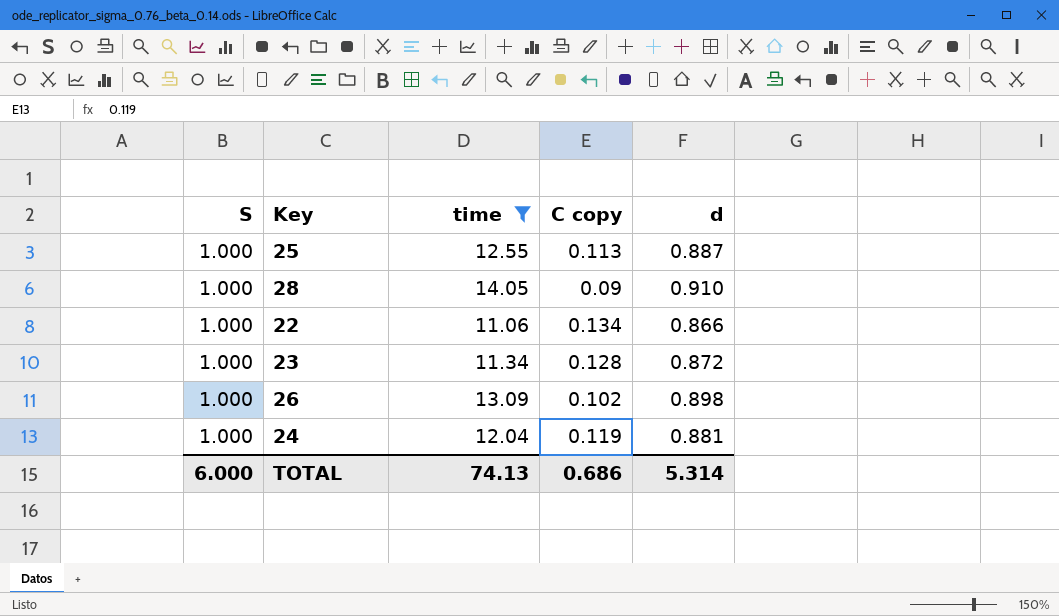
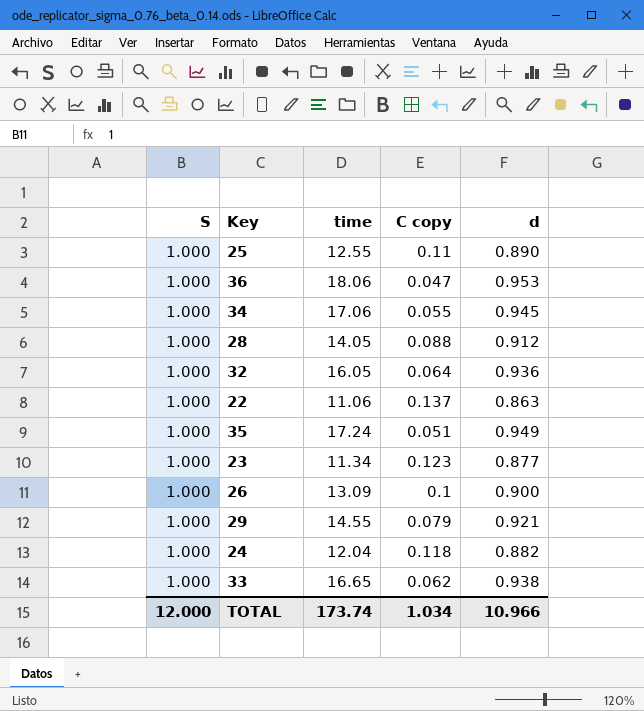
filter: time <= 14.05 -> none
25 | C copy: 0.113 -> 0.11
25 | d: 0.887 -> 0.890
28 | C copy: 0.09 -> 0.088
28 | d: 0.910 -> 0.912
22 | C copy: 0.134 -> 0.137
22 | d: 0.866 -> 0.863
23 | C copy: 0.128 -> 0.123
23 | d: 0.872 -> 0.877
26 | C copy: 0.102 -> 0.1
26 | d: 0.898 -> 0.900
24 | C copy: 0.119 -> 0.118
24 | d: 0.881 -> 0.882
TOTAL | S: 6.000 -> 12.000
TOTAL | time: 74.13 -> 173.74
TOTAL | C copy: 0.686 -> 1.034
TOTAL | d: 5.314 -> 10.966

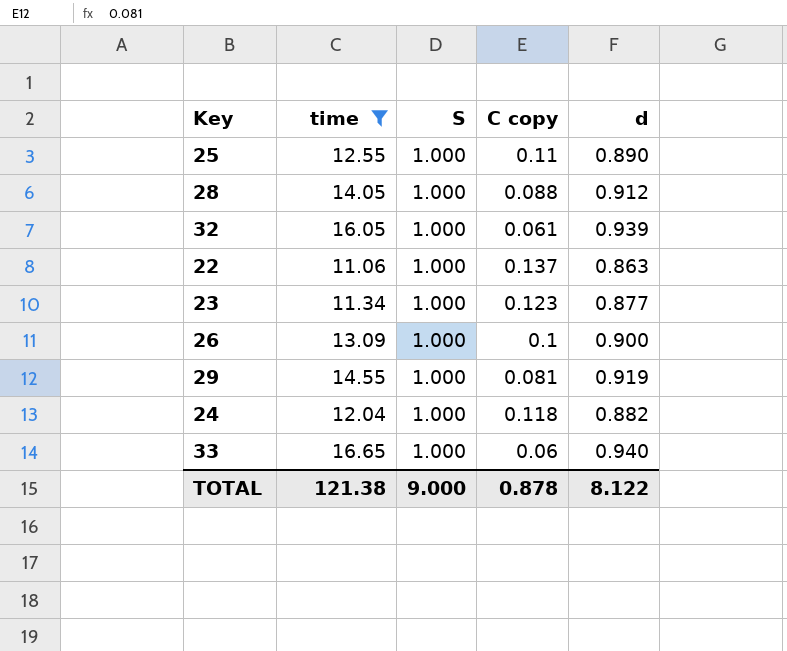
filter: none -> time <= 16.65
column S | position: 1 -> 3
32 | C copy: 0.064 -> 0.061
32 | d: 0.936 -> 0.939
29 | C copy: 0.079 -> 0.081
29 | d: 0.921 -> 0.919
33 | C copy: 0.062 -> 0.06
33 | d: 0.938 -> 0.940
TOTAL | time: 173.74 -> 121.38
TOTAL | S: 12.000 -> 9.000
TOTAL | C copy: 1.034 -> 0.878
TOTAL | d: 10.966 -> 8.122

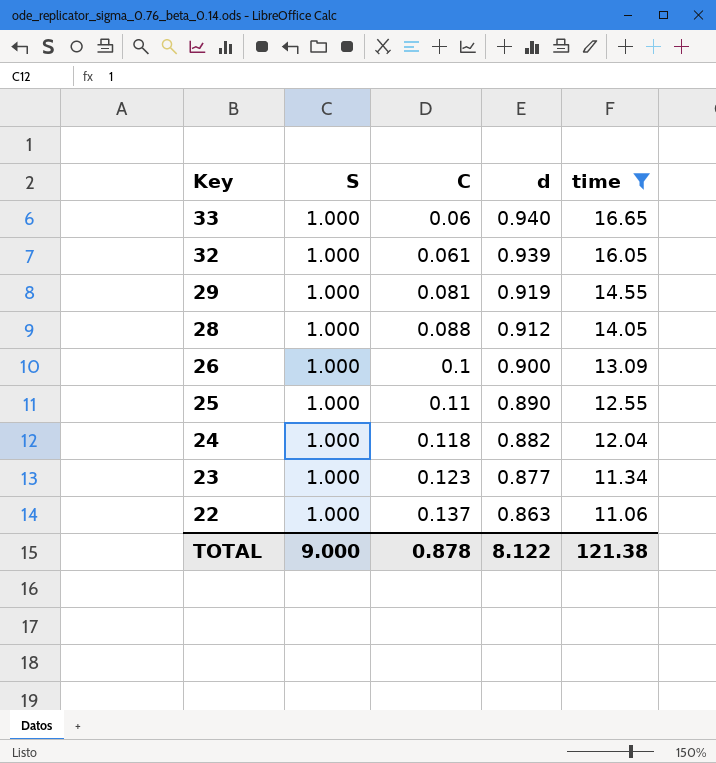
row order: none -> Key descending
column name: C copy -> C
column time | position: 2 -> 5

